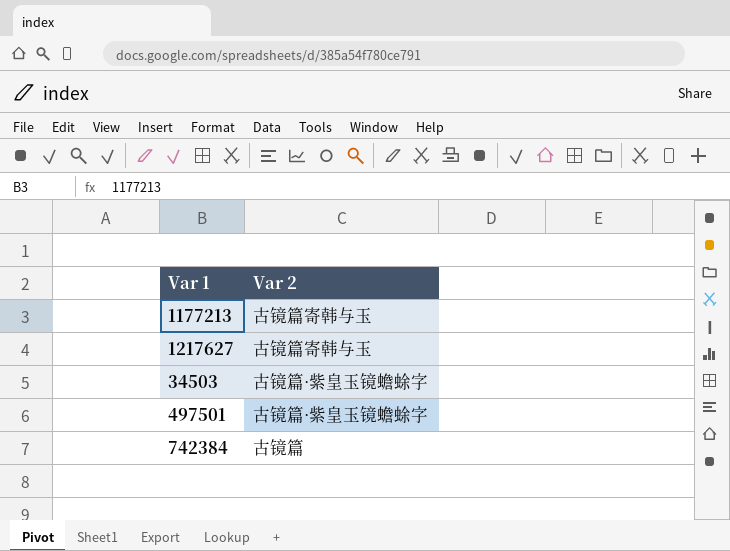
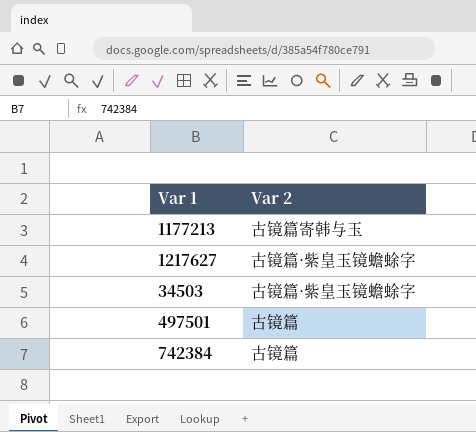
1217627 | Var 2: 古镜篇寄韩与玉 -> 古镜篇·紫皇玉镜蟾蜍字
497501 | Var 2: 古镜篇·紫皇玉镜蟾蜍字 -> 古镜篇

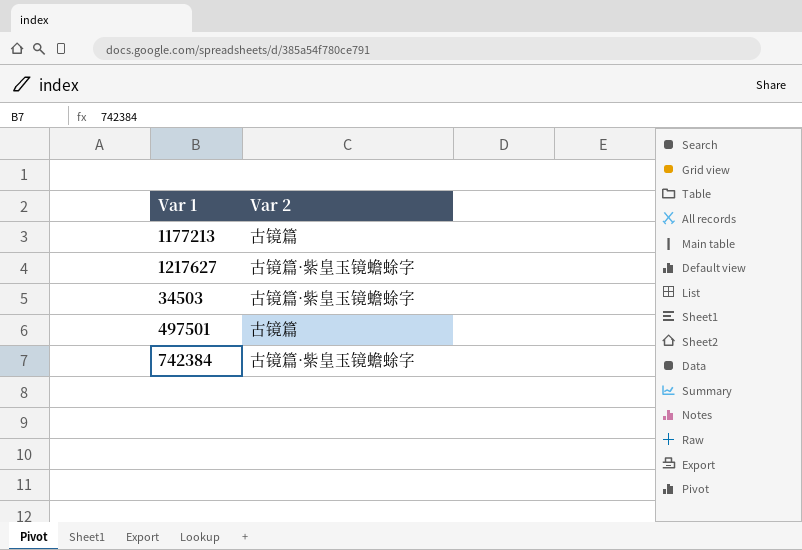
1177213 | Var 2: 古镜篇寄韩与玉 -> 古镜篇
742384 | Var 2: 古镜篇 -> 古镜篇·紫皇玉镜蟾蜍字

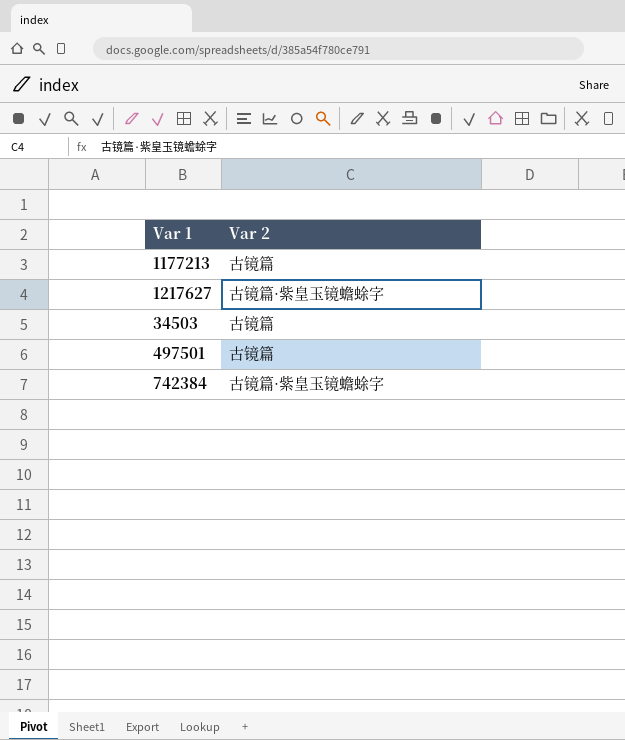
34503 | Var 2: 古镜篇·紫皇玉镜蟾蜍字 -> 古镜篇

